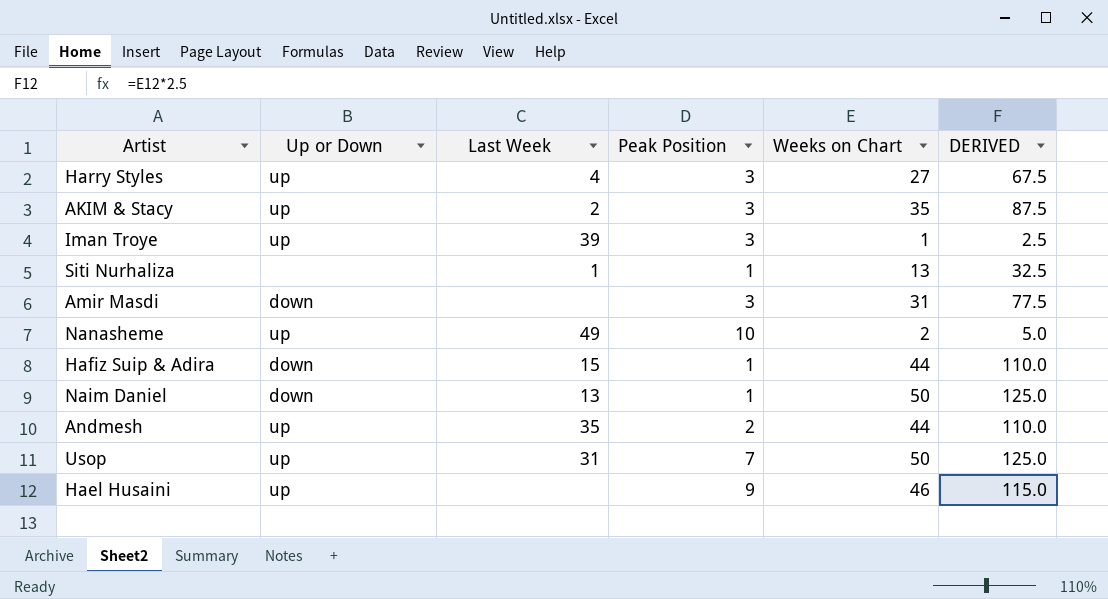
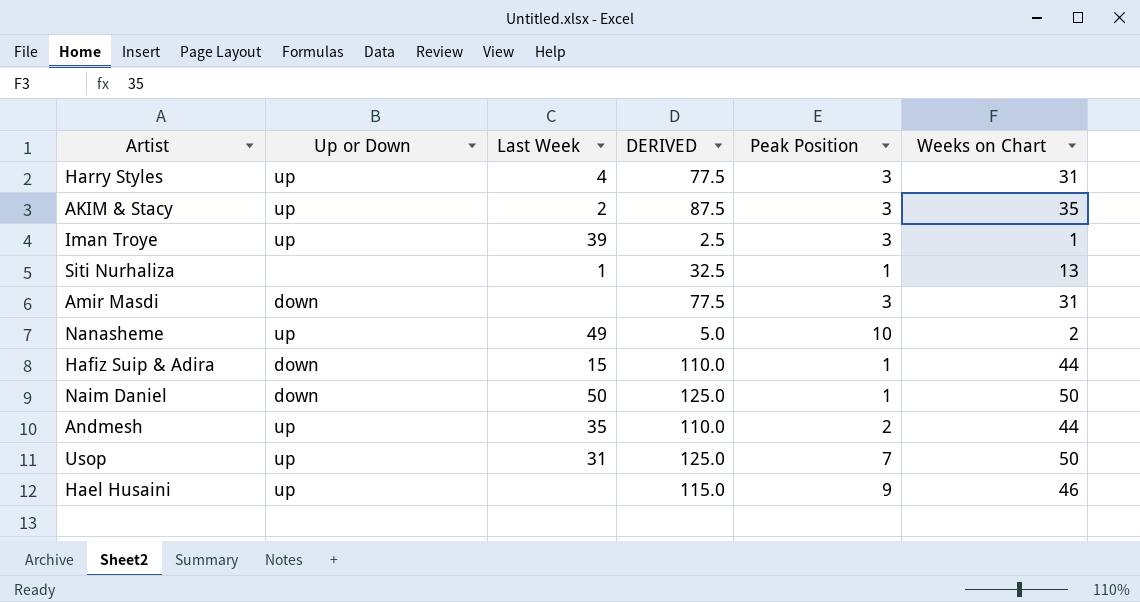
column DERIVED | position: 6 -> 4
Harry Styles | DERIVED: 67.5 -> 77.5
Harry Styles | Weeks on Chart: 27 -> 31
Naim Daniel | Last Week: 13 -> 50

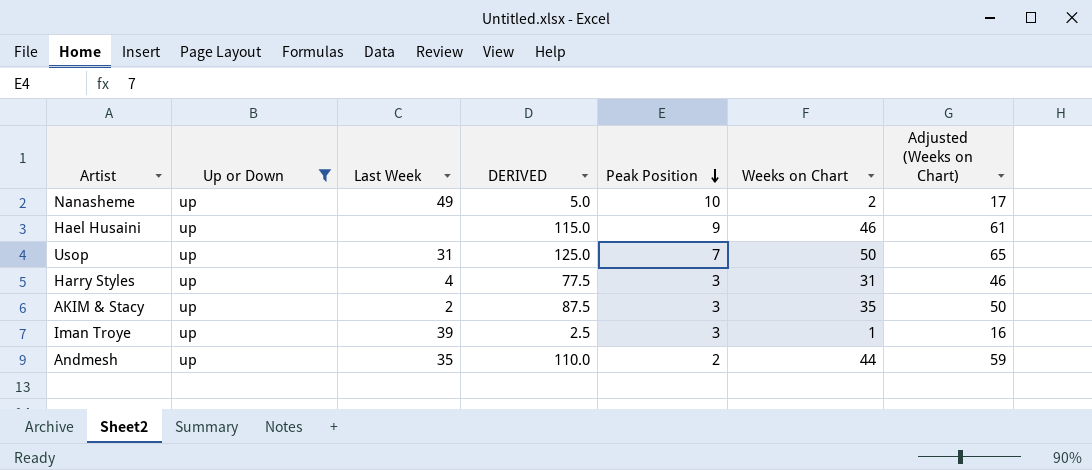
filter: none -> Up or Down = up
row order: none -> Peak Position descending
column Adjusted (Weeks on Chart) | formula: none -> [Weeks on Chart] + 15

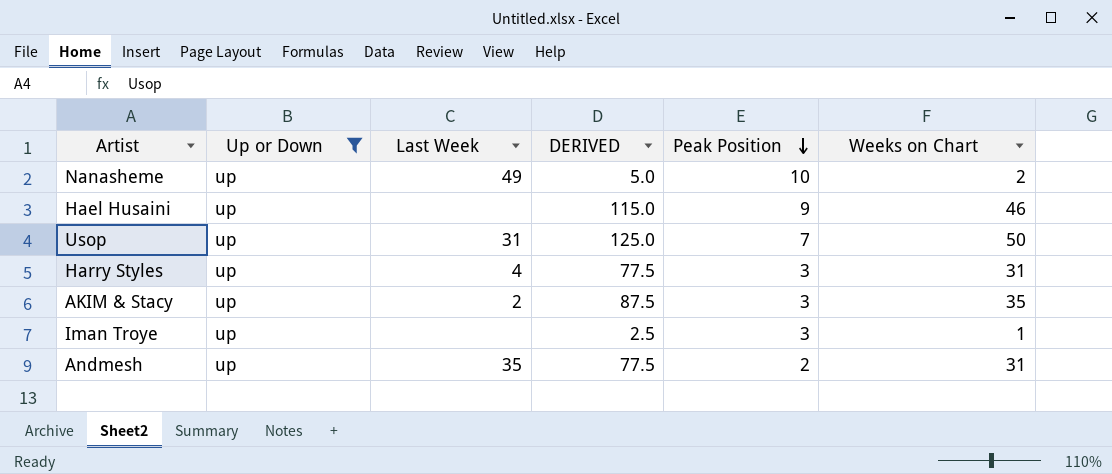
column Adjusted (Weeks on Chart) | formula: [Weeks on Chart] + 15 -> none
Iman Troye | Last Week: 39 -> none
Andmesh | DERIVED: 110.0 -> 77.5
Andmesh | Weeks on Chart: 44 -> 31

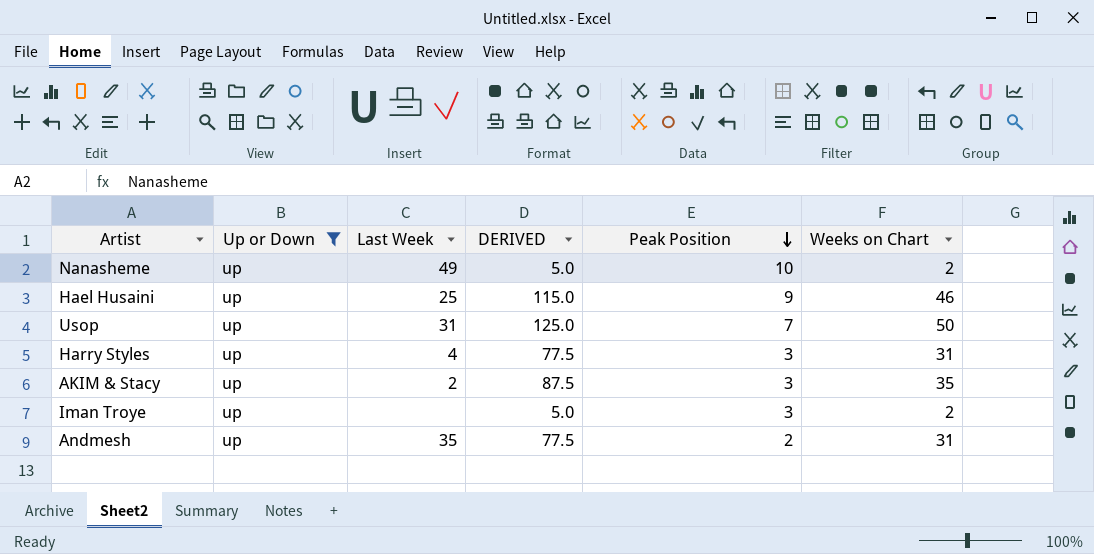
Hael Husaini | Last Week: none -> 25
Iman Troye | DERIVED: 2.5 -> 5.0
Iman Troye | Weeks on Chart: 1 -> 2

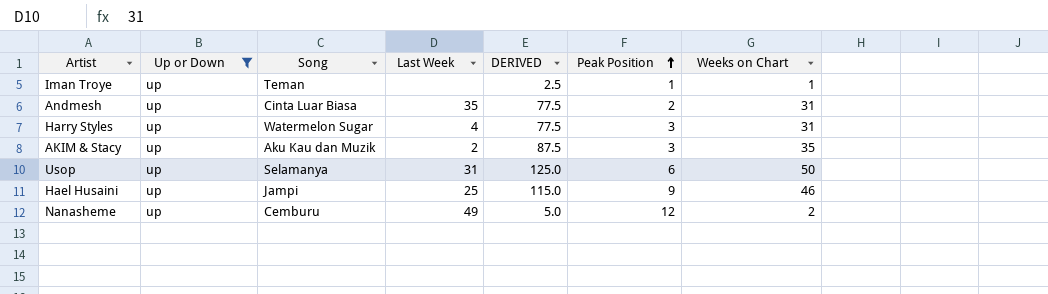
row order: Peak Position descending -> Peak Position ascending
column Song | position: none -> 3
Iman Troye | DERIVED: 5.0 -> 2.5
Iman Troye | Peak Position: 3 -> 1
Iman Troye | Weeks on Chart: 2 -> 1
Usop | Peak Position: 7 -> 6
Nanasheme | Peak Position: 10 -> 12

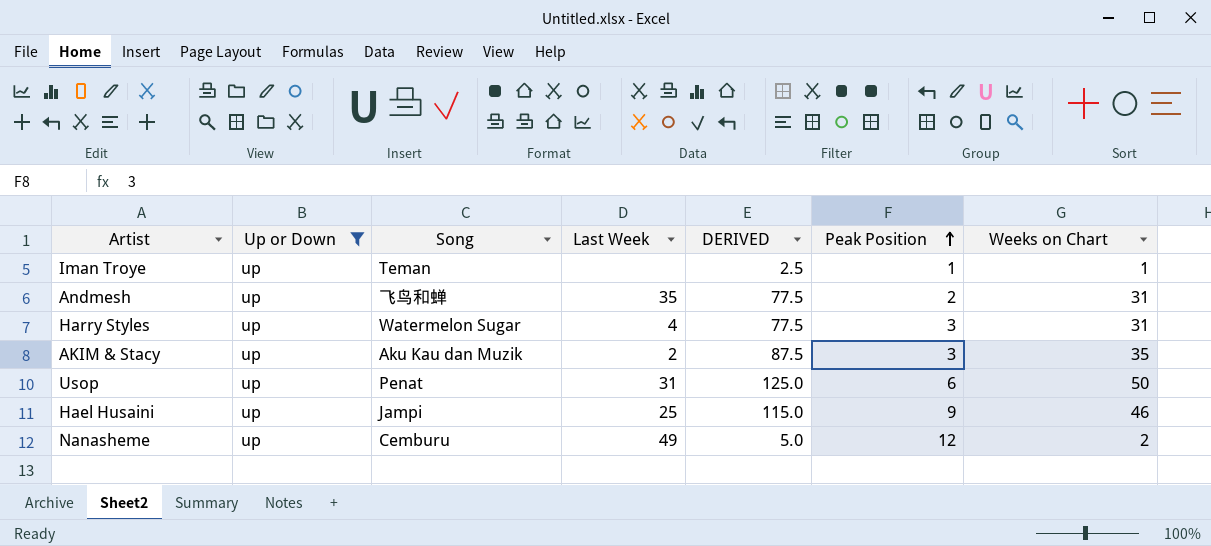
Andmesh | Song: Cinta Luar Biasa -> 飞鸟和蝉
Usop | Song: Selamanya -> Penat

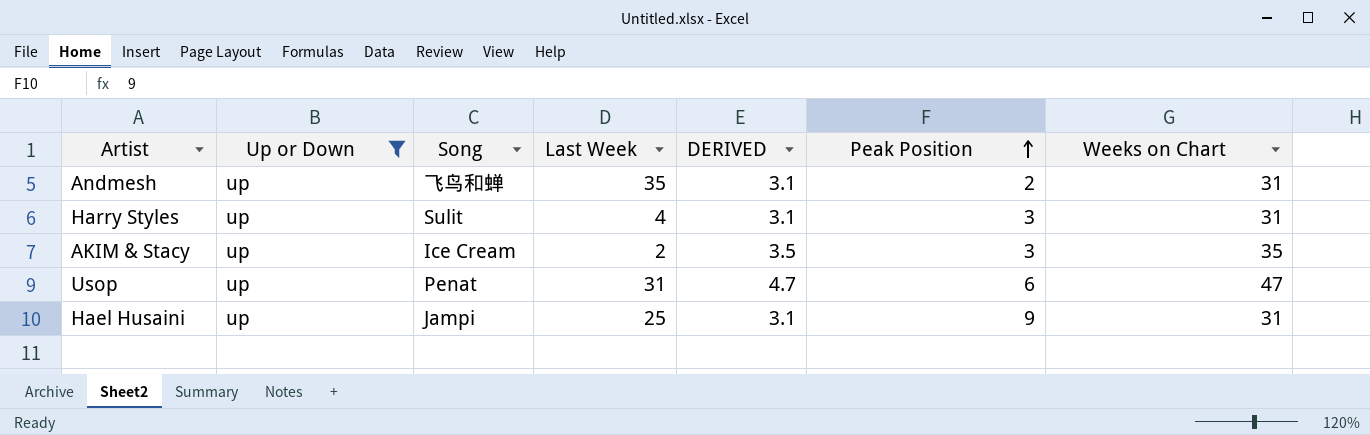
column DERIVED | formula: [Weeks on Chart] * 2.5 -> [Weeks on Chart] * 0.1
row Iman Troye: up | Teman | none | 2.5 | 1 | 1 -> none
row Nanasheme: up | Cemburu | 49 | 5.0 | 12 | 2 -> none
Harry Styles | Song: Watermelon Sugar -> Sulit
AKIM & Stacy | Song: Aku Kau dan Muzik -> Ice Cream
Usop | Weeks on Chart: 50 -> 47
Hael Husaini | Weeks on Chart: 46 -> 31

